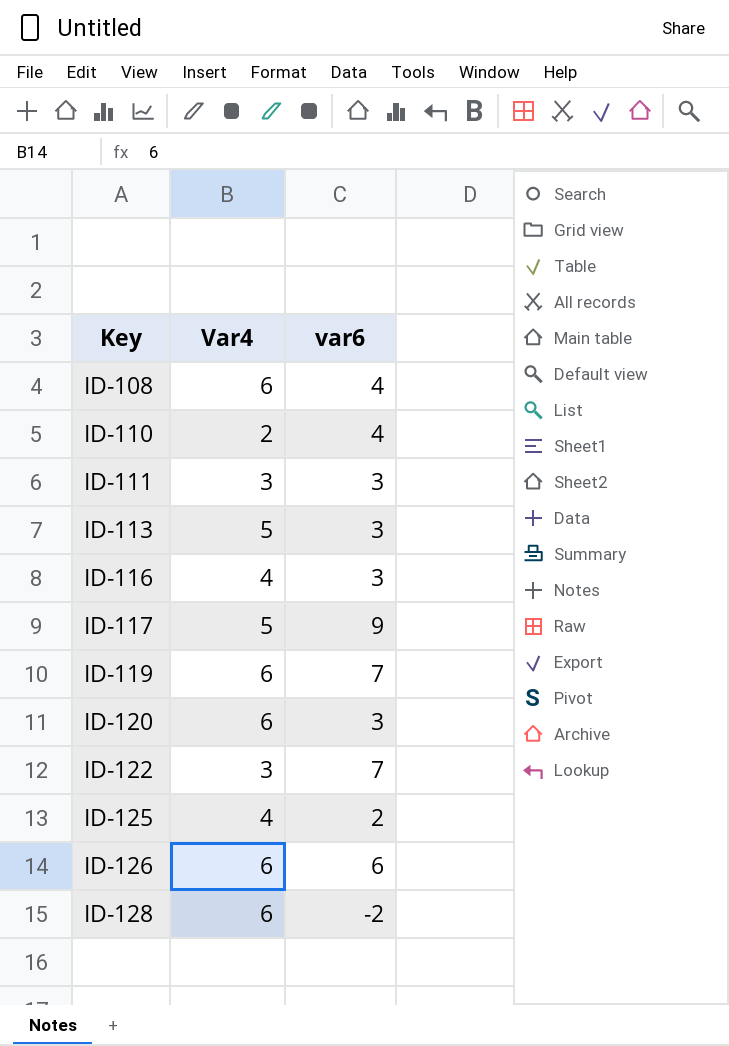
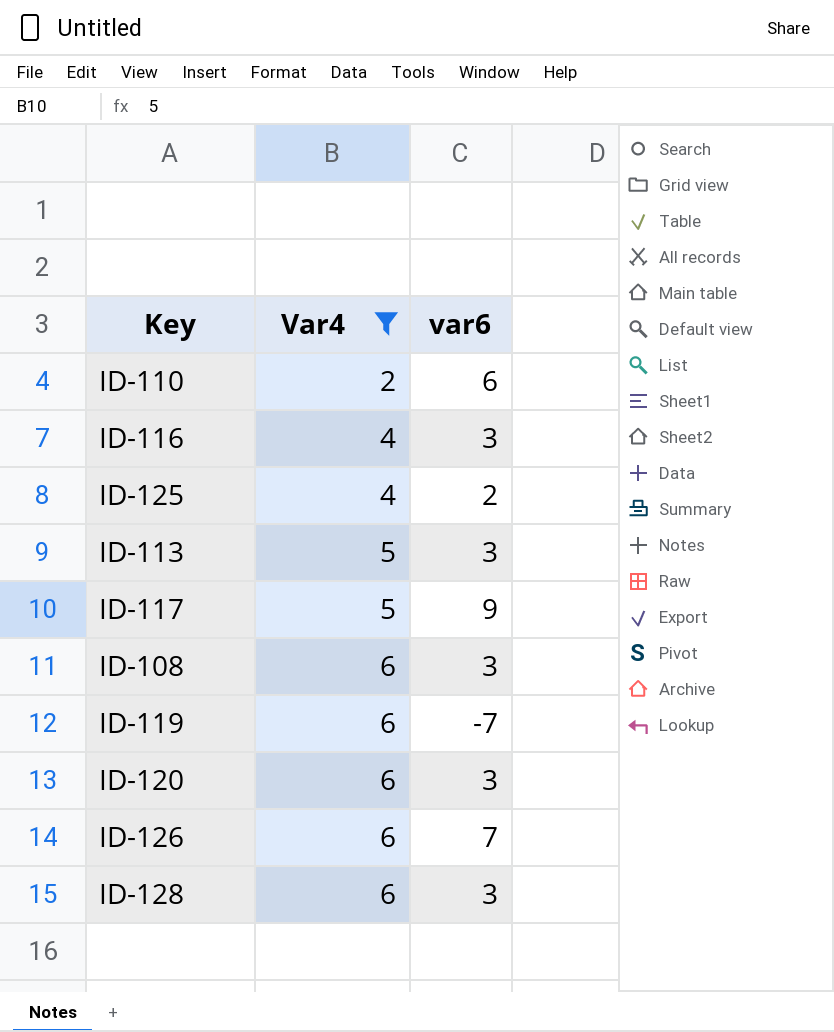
filter: none -> Var4 != 3
row order: Key ascending -> Var4 ascending
ID-110 | var6: 4 -> 6
ID-108 | var6: 4 -> 3
ID-119 | var6: 7 -> -7
ID-126 | var6: 6 -> 7
ID-128 | var6: -2 -> 3

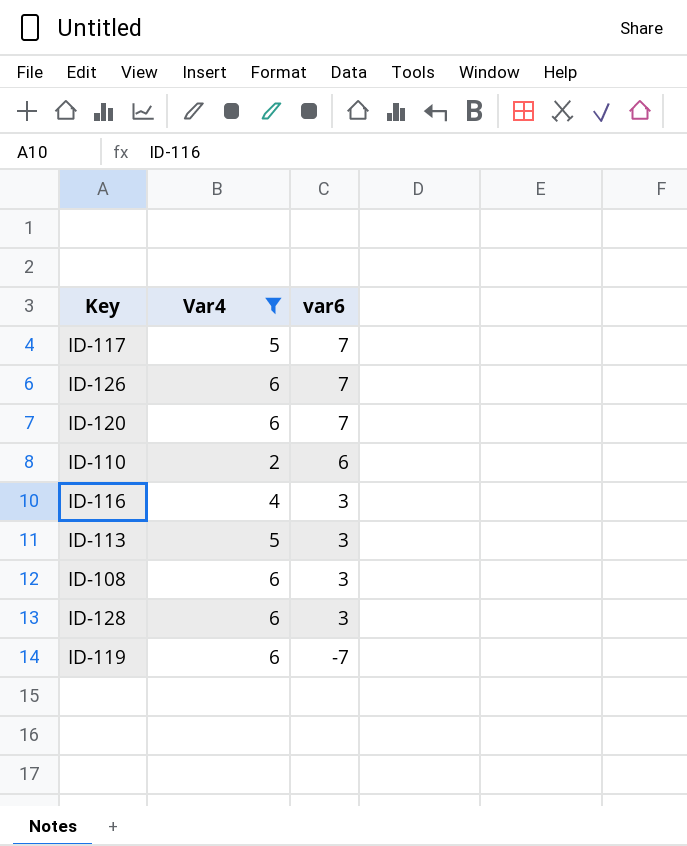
row order: Var4 ascending -> var6 descending
row ID-125: 4 | 2 -> none
ID-117 | var6: 9 -> 7
ID-120 | var6: 3 -> 7

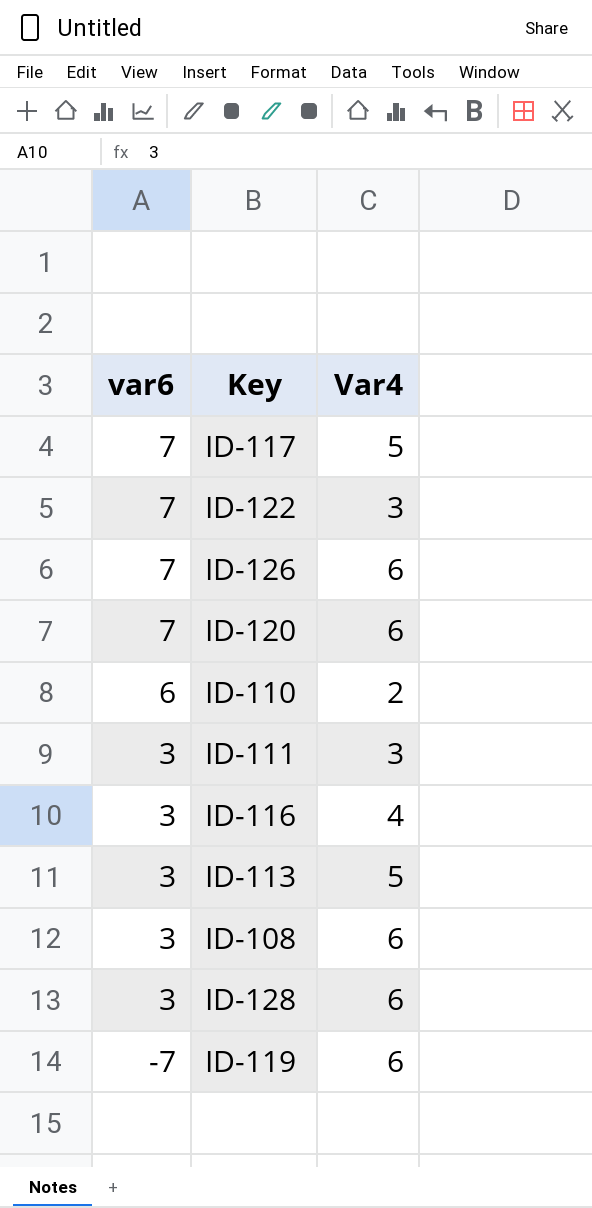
filter: Var4 != 3 -> none
column var6 | position: 3 -> 1

